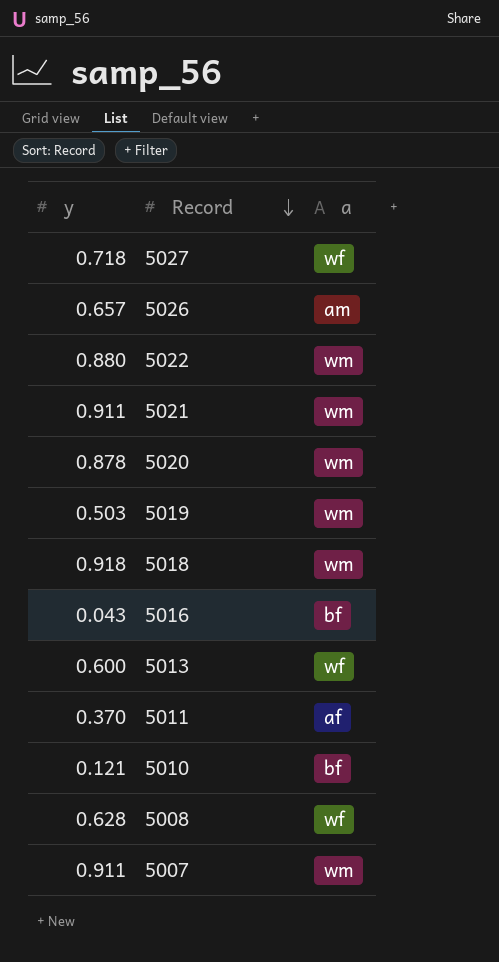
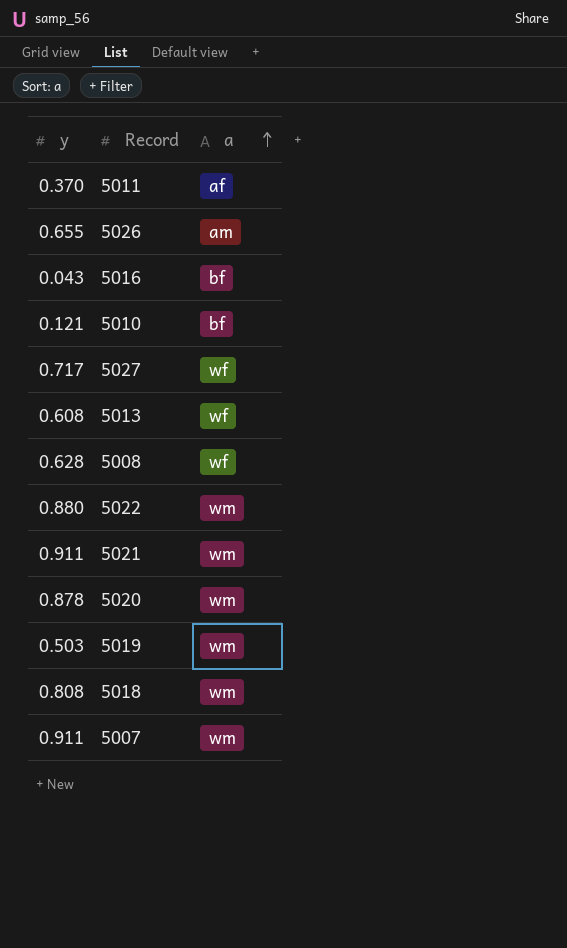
row order: Record descending -> a ascending
5026 | y: 0.657 -> 0.655
5027 | y: 0.718 -> 0.717
5013 | y: 0.600 -> 0.608
5018 | y: 0.918 -> 0.808

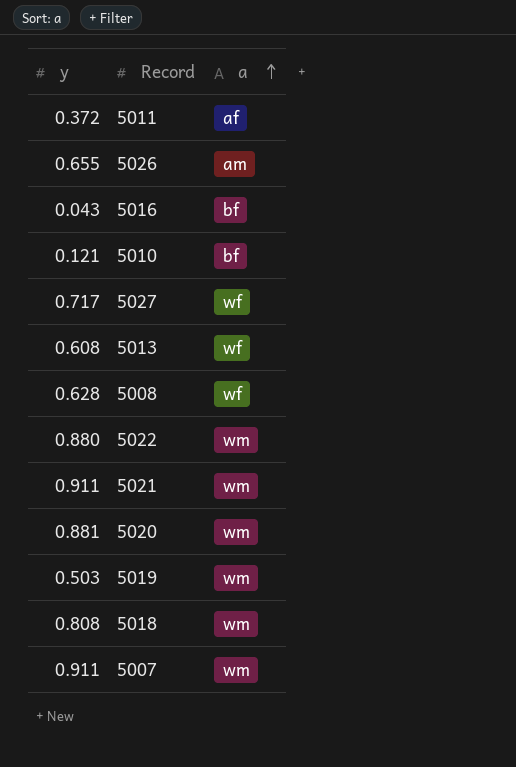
5011 | y: 0.370 -> 0.372
5020 | y: 0.878 -> 0.881

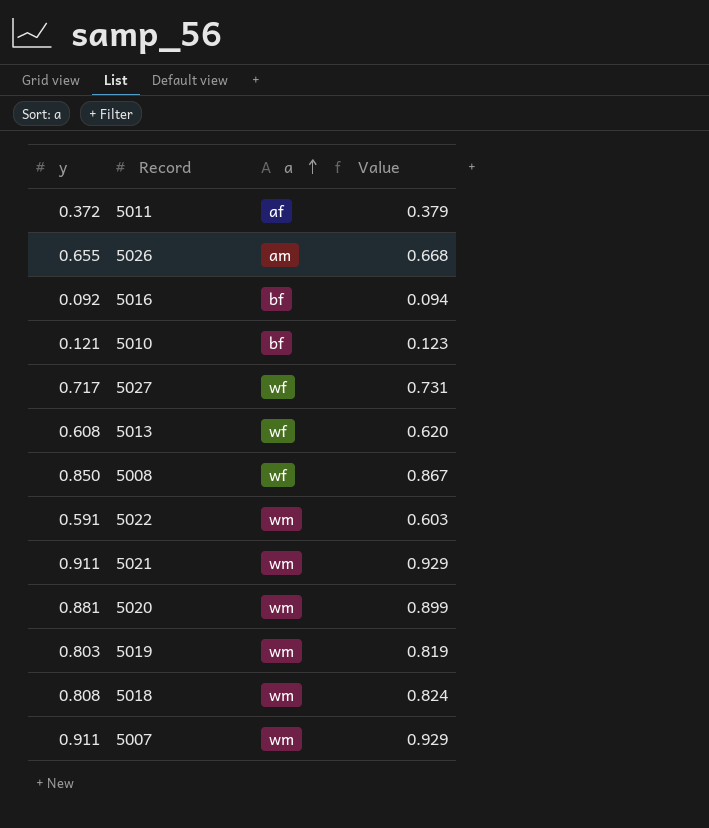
column Value | formula: none -> [y] * 1.02
5016 | y: 0.043 -> 0.092
5008 | y: 0.628 -> 0.850
5022 | y: 0.880 -> 0.591
5019 | y: 0.503 -> 0.803

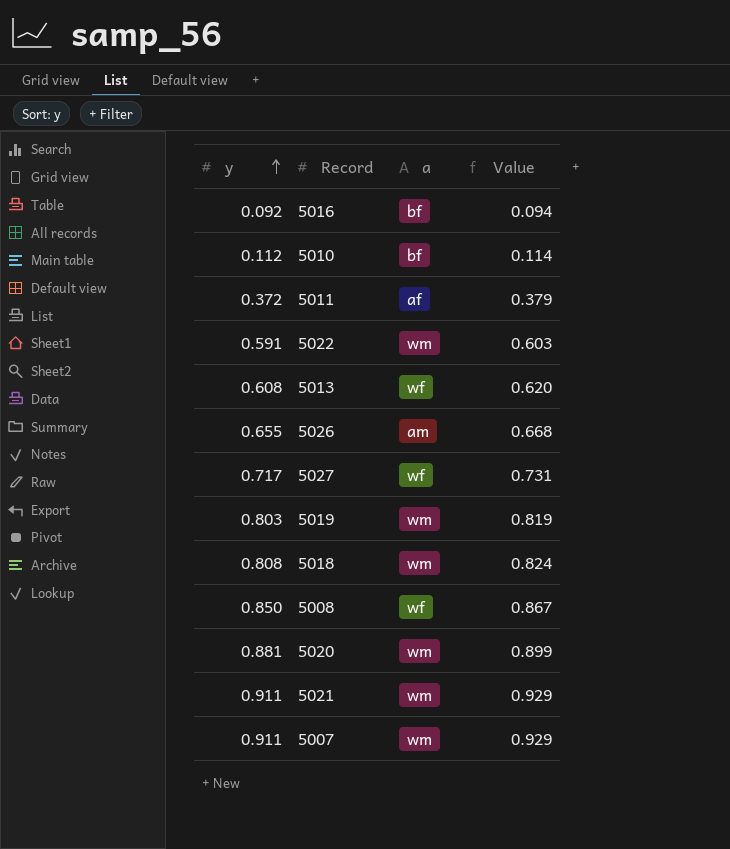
row order: a ascending -> y ascending
5010 | y: 0.121 -> 0.112
5010 | Value: 0.123 -> 0.114

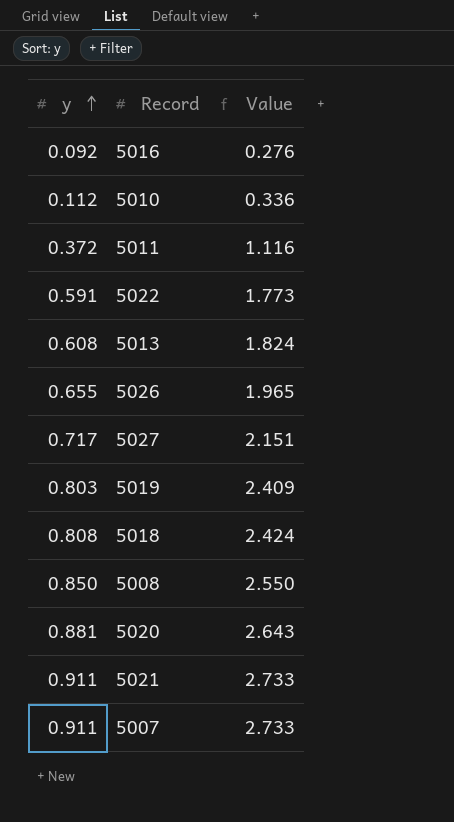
column a | position: 3 -> none
column Value | formula: [y] * 1.02 -> [y] * 3

